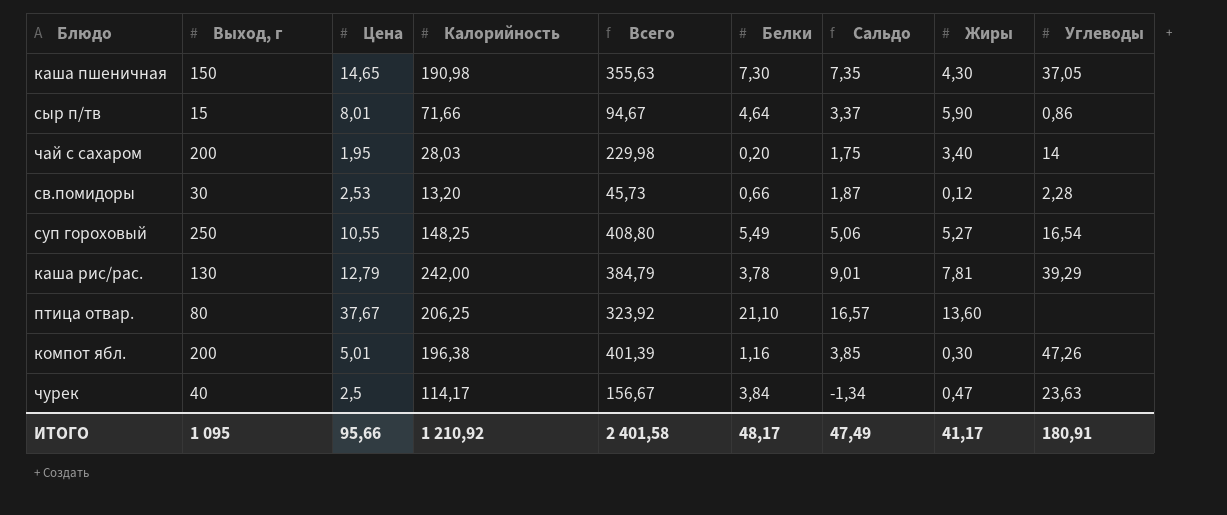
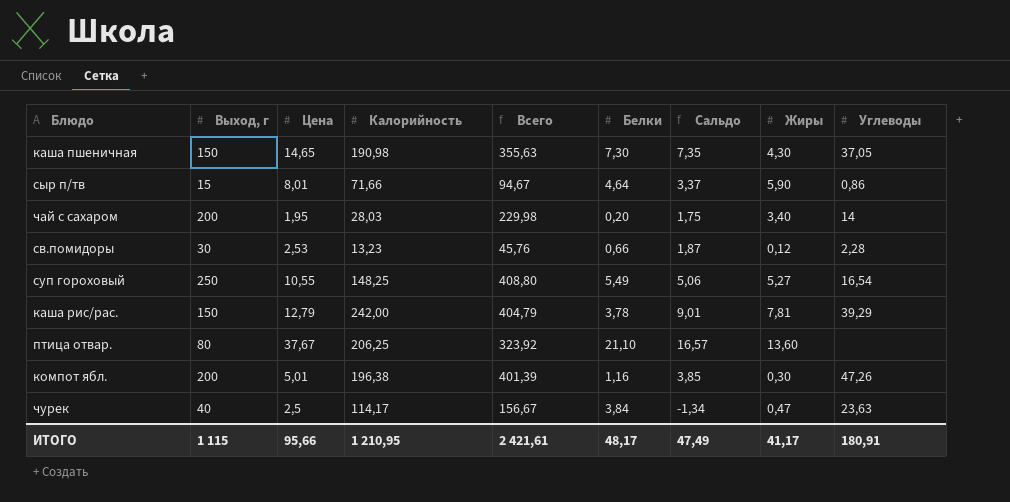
св.помидоры | Калорийность: 13,20 -> 13,23
св.помидоры | Всего: 45,73 -> 45,76
каша рис/рас. | Выход, г: 130 -> 150
каша рис/рас. | Всего: 384,79 -> 404,79
ИТОГО | Выход, г: 1 095 -> 1 115
ИТОГО | Калорийность: 1 210,92 -> 1 210,95
ИТОГО | Всего: 2 401,58 -> 2 421,61

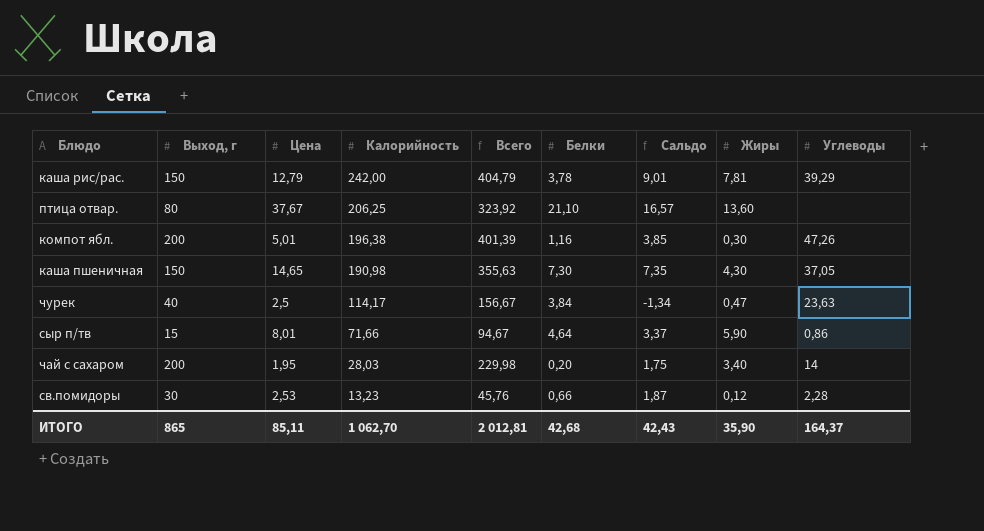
row order: none -> Калорийность descending
row суп гороховый: 250 | 10,55 | 148,25 | 408,80 | 5,49 | 5,06 | 5,27 | 16,54 -> none
ИТОГО | Выход, г: 1 115 -> 865
ИТОГО | Цена: 95,66 -> 85,11
ИТОГО | Калорийность: 1 210,95 -> 1 062,70
ИТОГО | Всего: 2 421,61 -> 2 012,81
ИТОГО | Белки: 48,17 -> 42,68
ИТОГО | Сальдо: 47,49 -> 42,43
ИТОГО | Жиры: 41,17 -> 35,90
ИТОГО | Углеводы: 180,91 -> 164,37

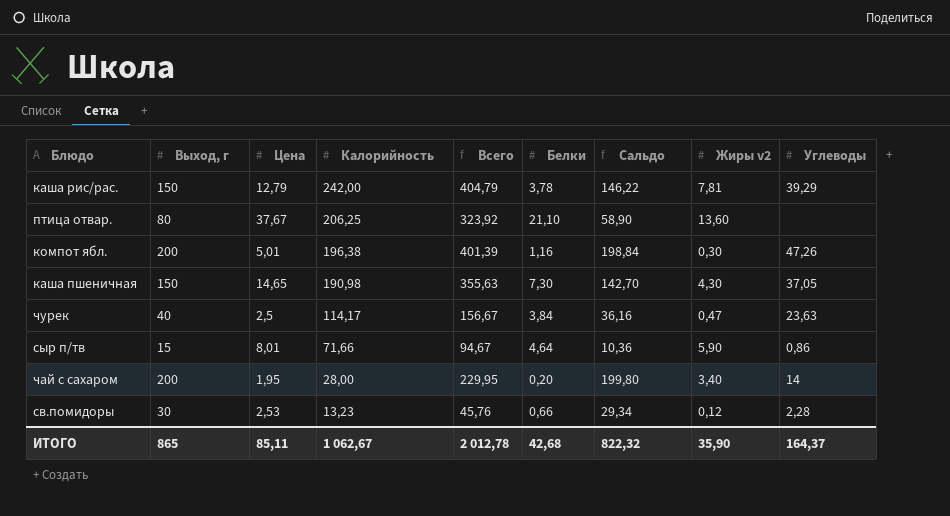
column Сальдо | formula: [Цена] - [Белки] -> [Выход, г] - [Белки]
column name: Жиры -> Жиры v2
чай с сахаром | Калорийность: 28,03 -> 28,00
чай с сахаром | Всего: 229,98 -> 229,95
ИТОГО | Калорийность: 1 062,70 -> 1 062,67
ИТОГО | Всего: 2 012,81 -> 2 012,78
ИТОГО | Сальдо: 42,43 -> 822,32

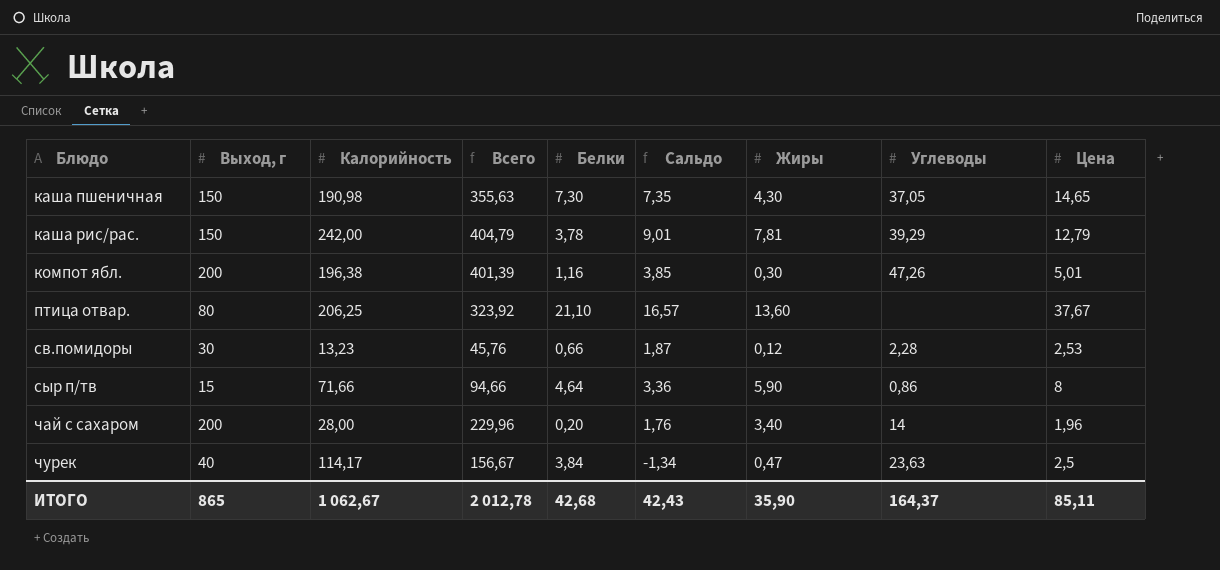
row order: Калорийность descending -> Блюдо ascending
column Сальдо | formula: [Выход, г] - [Белки] -> [Цена] - [Белки]
column name: Жиры v2 -> Жиры
column Цена | position: 3 -> 9
сыр п/тв | Всего: 94,67 -> 94,66
сыр п/тв | Цена: 8,01 -> 8
чай с сахаром | Всего: 229,95 -> 229,96
чай с сахаром | Цена: 1,95 -> 1,96
ИТОГО | Сальдо: 822,32 -> 42,43

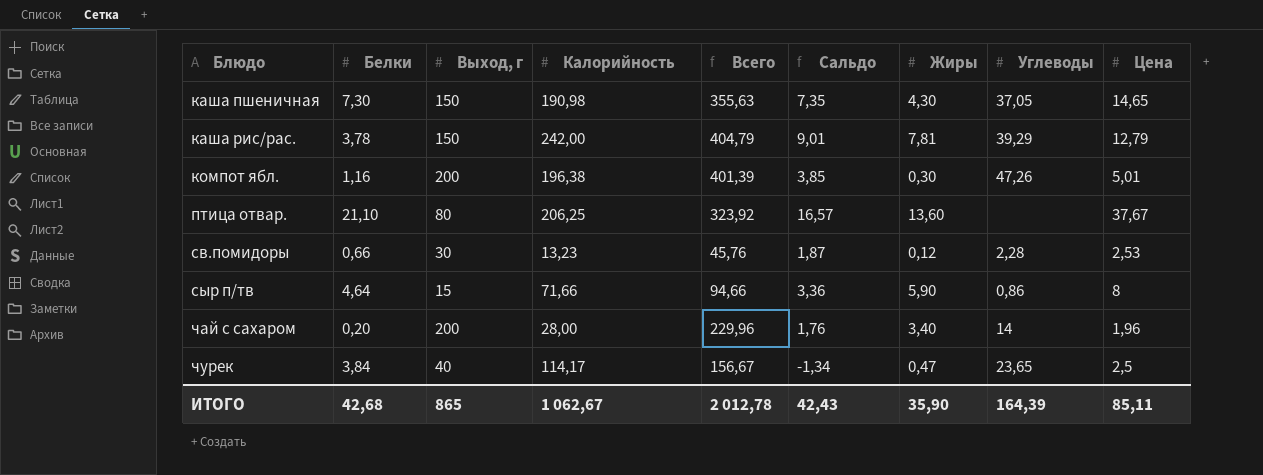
column Белки | position: 5 -> 2
чурек | Углеводы: 23,63 -> 23,65
ИТОГО | Углеводы: 164,37 -> 164,39

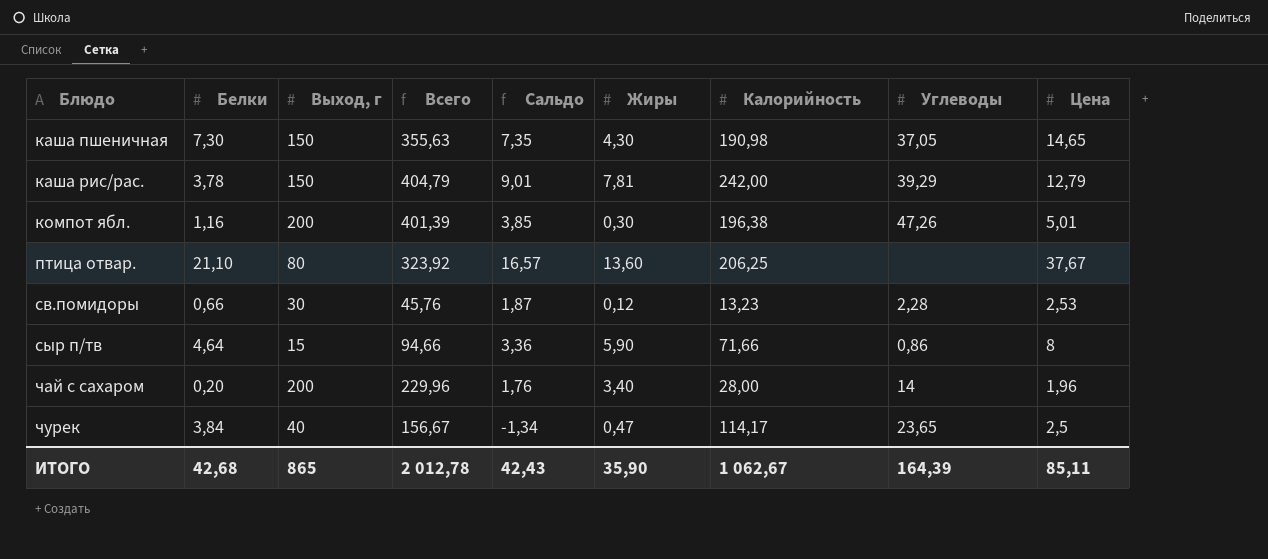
column Калорийность | position: 4 -> 7

